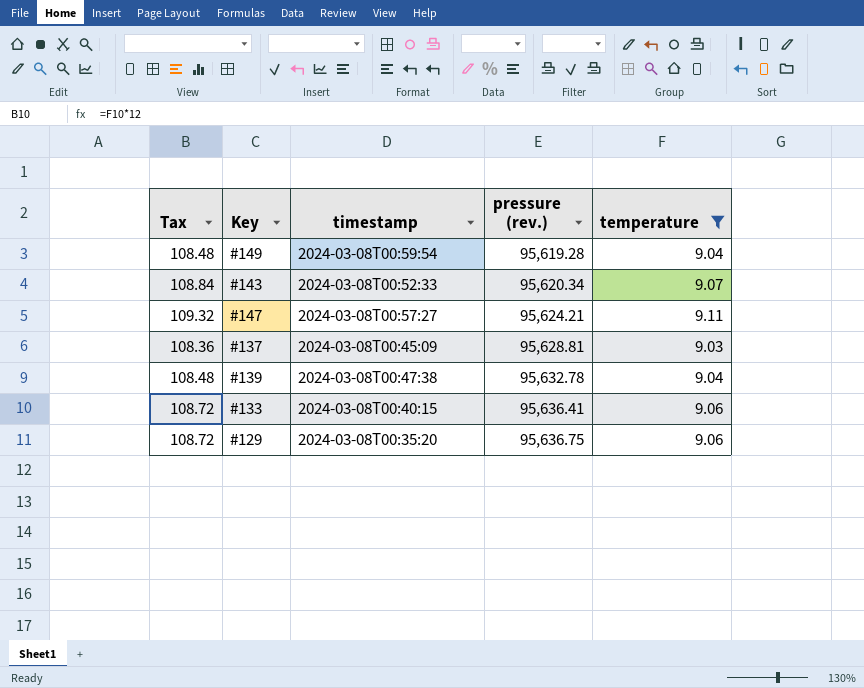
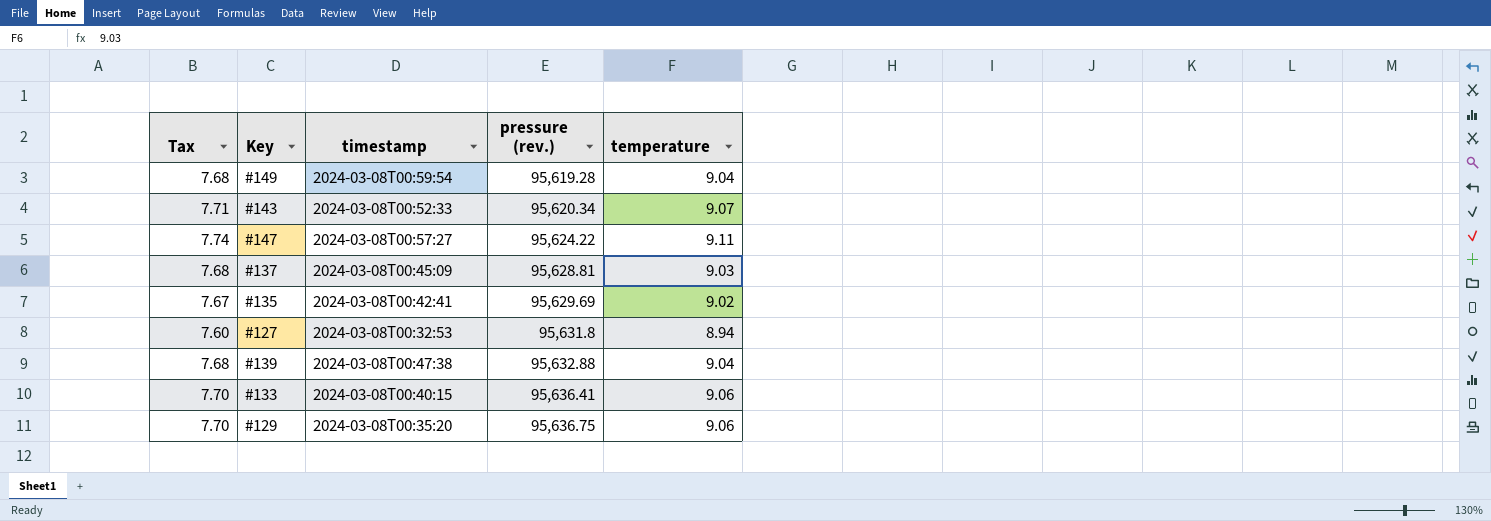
filter: temperature >= 9.03 -> none
column Tax | formula: [temperature] * 12 -> [temperature] * 0.85
#147 | pressure (rev.): 95,624.21 -> 95,624.22
#139 | pressure (rev.): 95,632.78 -> 95,632.88

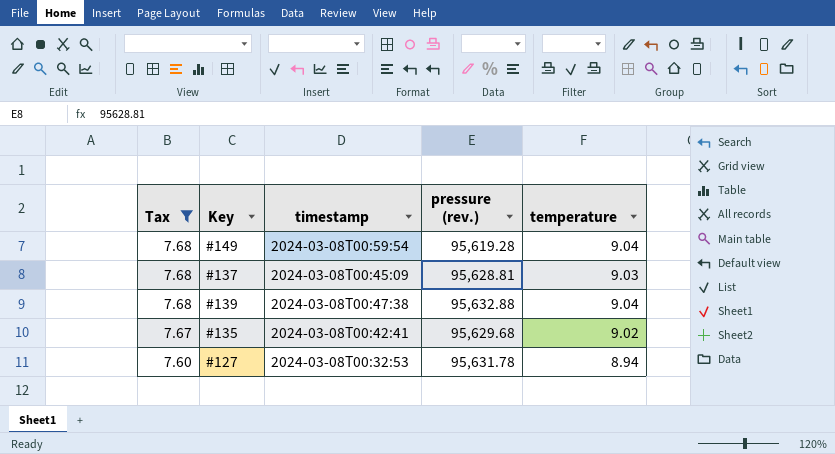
filter: none -> Tax <= 7.68
row order: pressure (rev.) ascending -> Tax descending
#135 | pressure (rev.): 95,629.69 -> 95,629.68
#127 | pressure (rev.): 95,631.8 -> 95,631.78

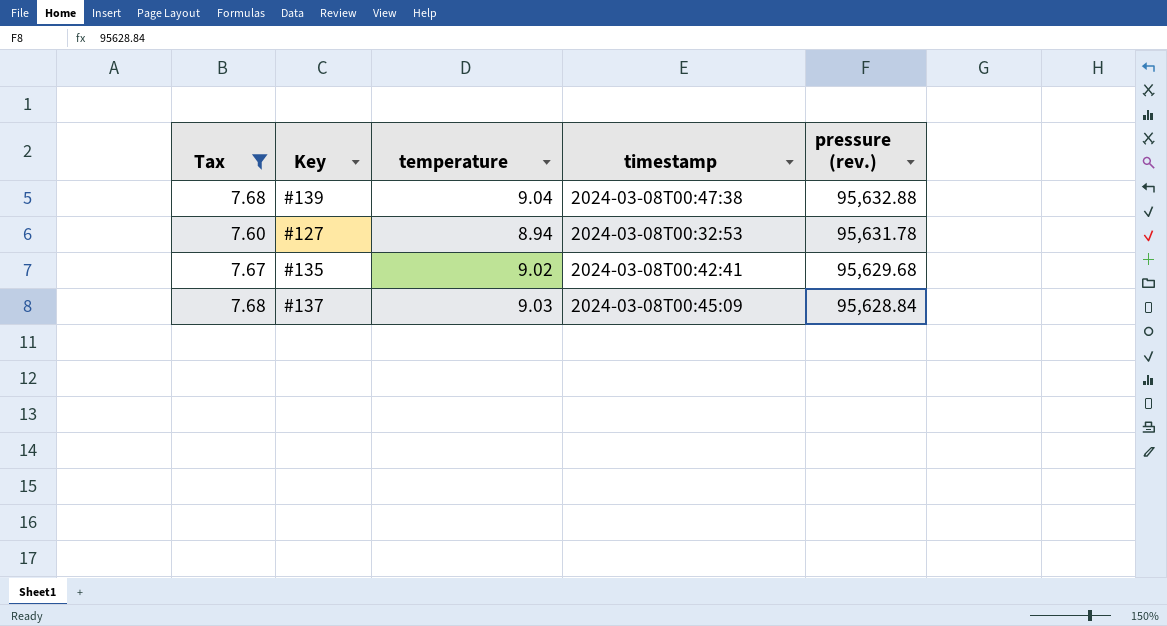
row order: Tax descending -> pressure (rev.) descending
column temperature | position: 5 -> 3
row #149: 7.68 | 2024-03-08T00:59:54 | 95,619.28 | 9.04 -> none
#137 | pressure (rev.): 95,628.81 -> 95,628.84

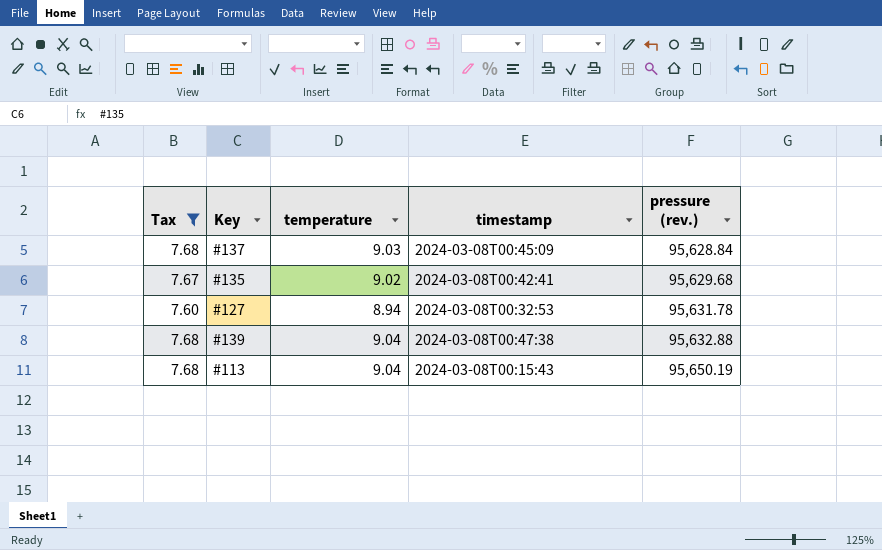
row order: pressure (rev.) descending -> pressure (rev.) ascending
row #113: none -> 7.68 | 9.04 | 2024-03-08T00:15:43 | 95,650.19

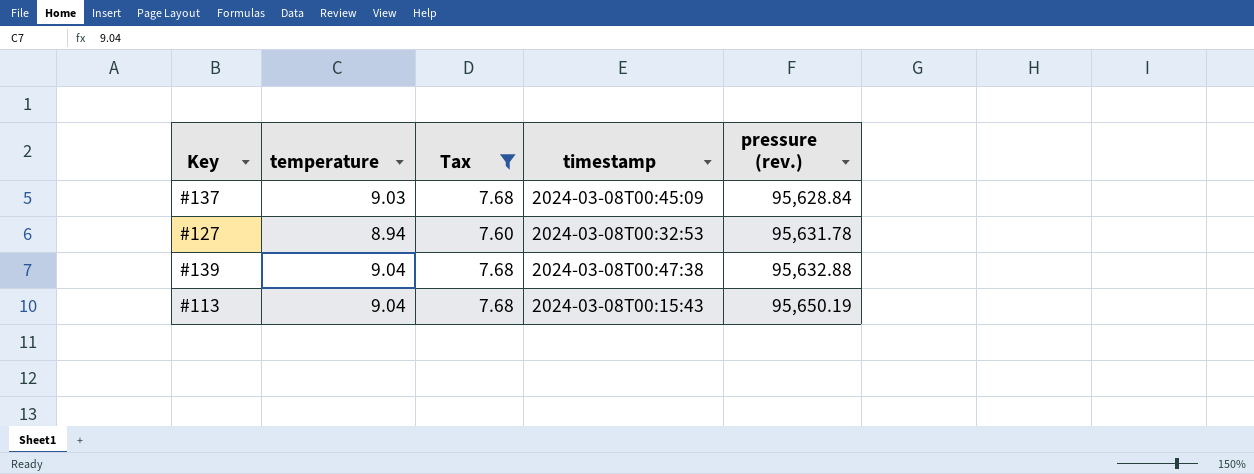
column Tax | position: 1 -> 3
row #135: 7.67 | 9.02 | 2024-03-08T00:42:41 | 95,629.68 -> none

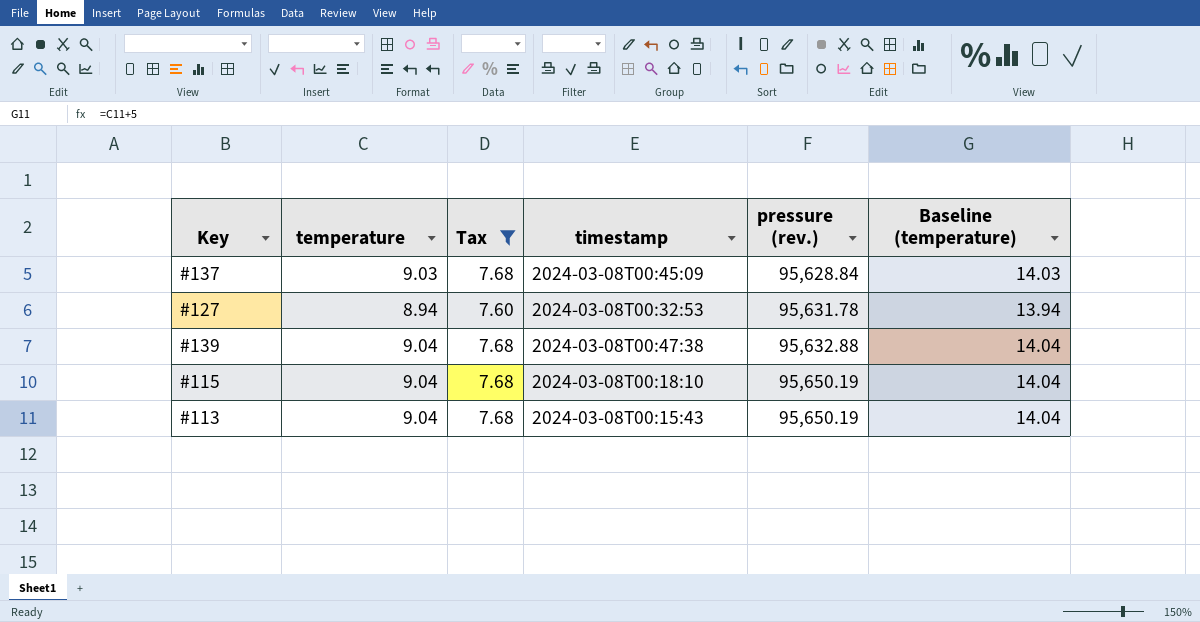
column Baseline (temperature) | formula: none -> [temperature] + 5
row #115: none -> 9.04 | 7.68 | 2024-03-08T00:18:10 | 95,650.19 | 14.04

